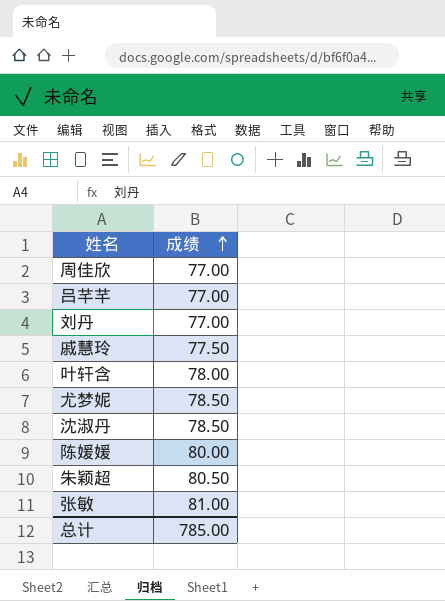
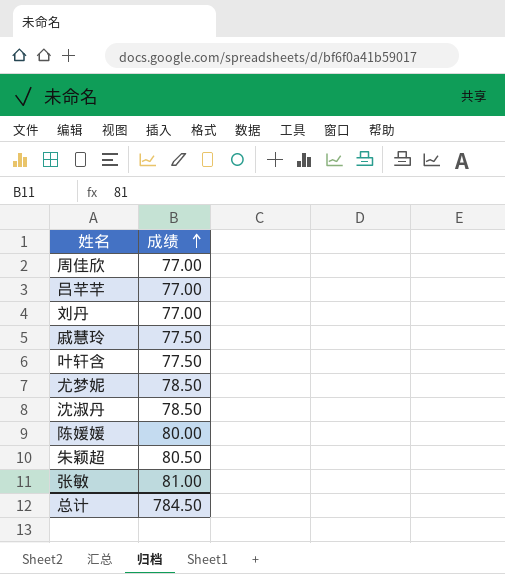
叶轩含 | 成绩: 78.00 -> 77.50
总计 | 成绩: 785.00 -> 784.50

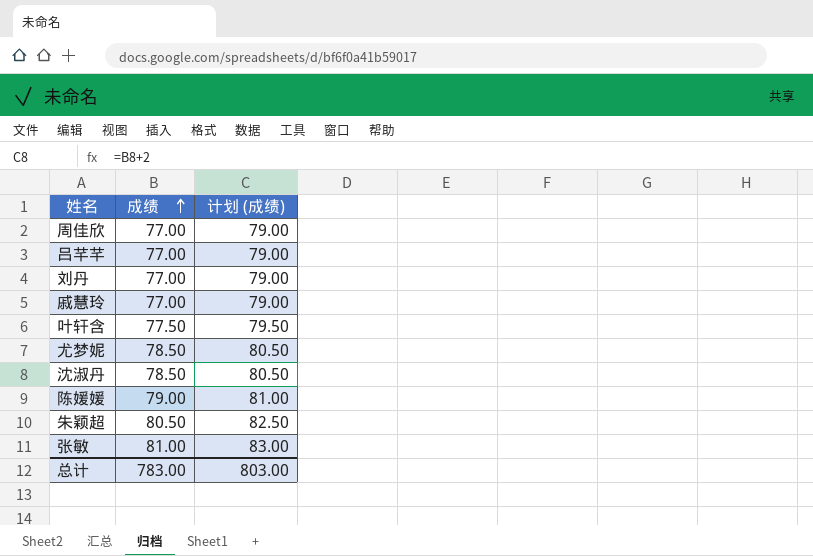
column 计划 (成绩) | formula: none -> [成绩] + 2
戚慧玲 | 成绩: 77.50 -> 77.00
陈媛媛 | 成绩: 80.00 -> 79.00
总计 | 成绩: 784.50 -> 783.00

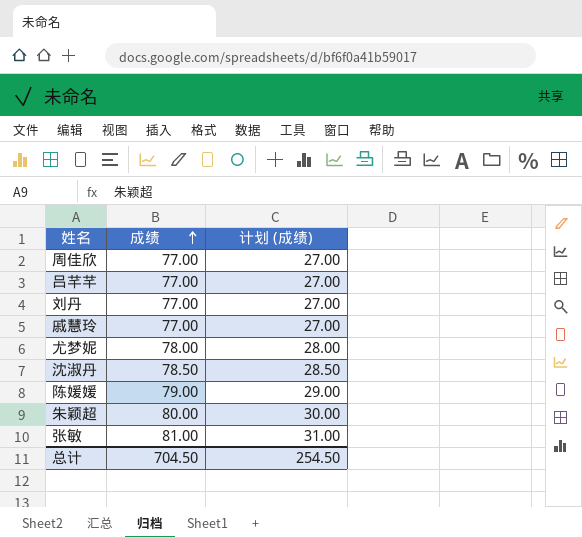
column 计划 (成绩) | formula: [成绩] + 2 -> [成绩] - 50
row 叶轩含: 77.50 | 79.50 -> none
尤梦妮 | 成绩: 78.50 -> 78.00
朱颖超 | 成绩: 80.50 -> 80.00
总计 | 成绩: 783.00 -> 704.50
总计 | 计划 (成绩): 803.00 -> 254.50

